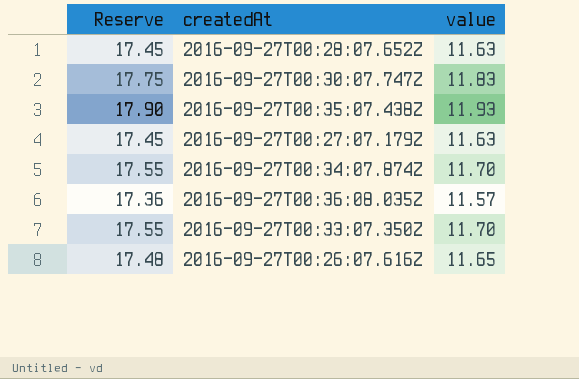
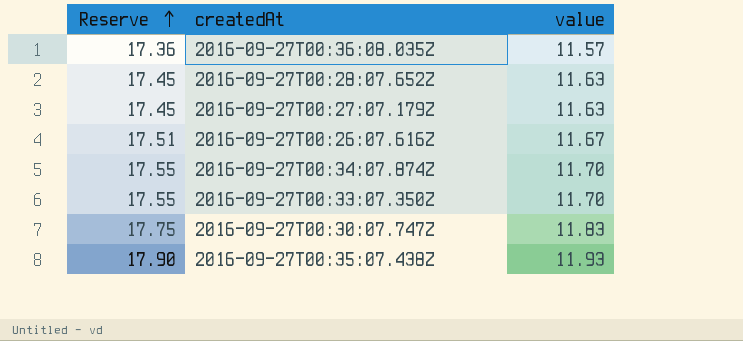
row order: none -> Reserve ascending
2016-09-27T00:26:07.616Z | Reserve: 17.48 -> 17.51
2016-09-27T00:26:07.616Z | value: 11.65 -> 11.67

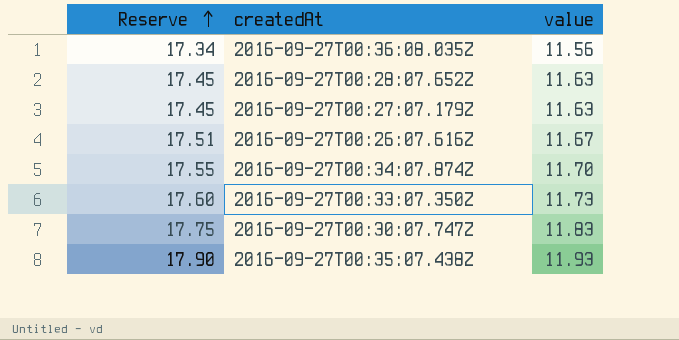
2016-09-27T00:36:08.035Z | Reserve: 17.36 -> 17.34
2016-09-27T00:36:08.035Z | value: 11.57 -> 11.56
2016-09-27T00:33:07.350Z | Reserve: 17.55 -> 17.60
2016-09-27T00:33:07.350Z | value: 11.70 -> 11.73

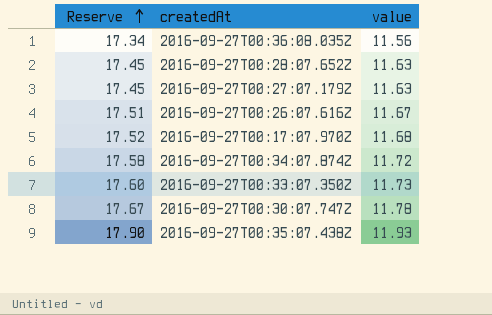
row 2016-09-27T00:17:07.970Z: none -> 17.52 | 11.68
2016-09-27T00:34:07.874Z | Reserve: 17.55 -> 17.58
2016-09-27T00:34:07.874Z | value: 11.70 -> 11.72
2016-09-27T00:30:07.747Z | Reserve: 17.75 -> 17.67
2016-09-27T00:30:07.747Z | value: 11.83 -> 11.78

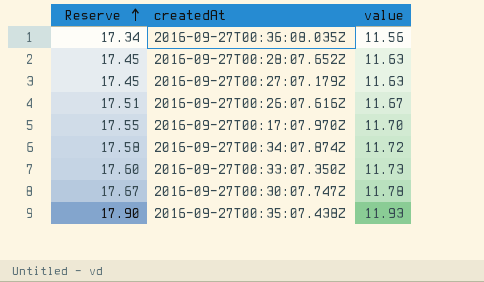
2016-09-27T00:17:07.970Z | Reserve: 17.52 -> 17.55
2016-09-27T00:17:07.970Z | value: 11.68 -> 11.70

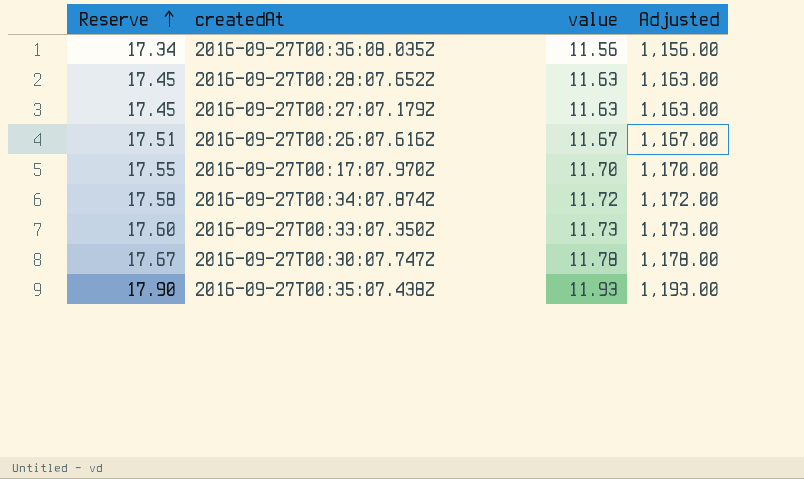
column Adjusted | formula: none -> [value] * 100

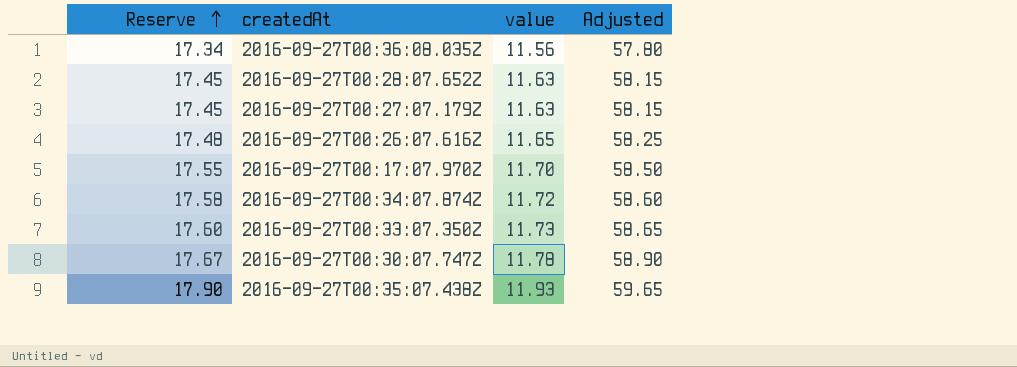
column Adjusted | formula: [value] * 100 -> [value] * 5
2016-09-27T00:26:07.616Z | Reserve: 17.51 -> 17.48
2016-09-27T00:26:07.616Z | value: 11.67 -> 11.65

